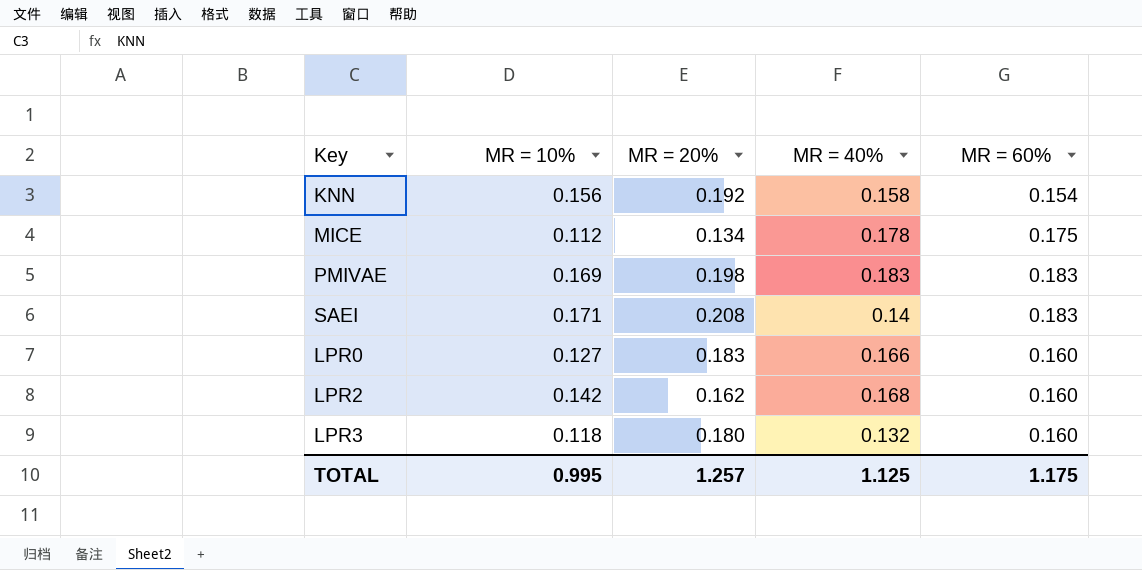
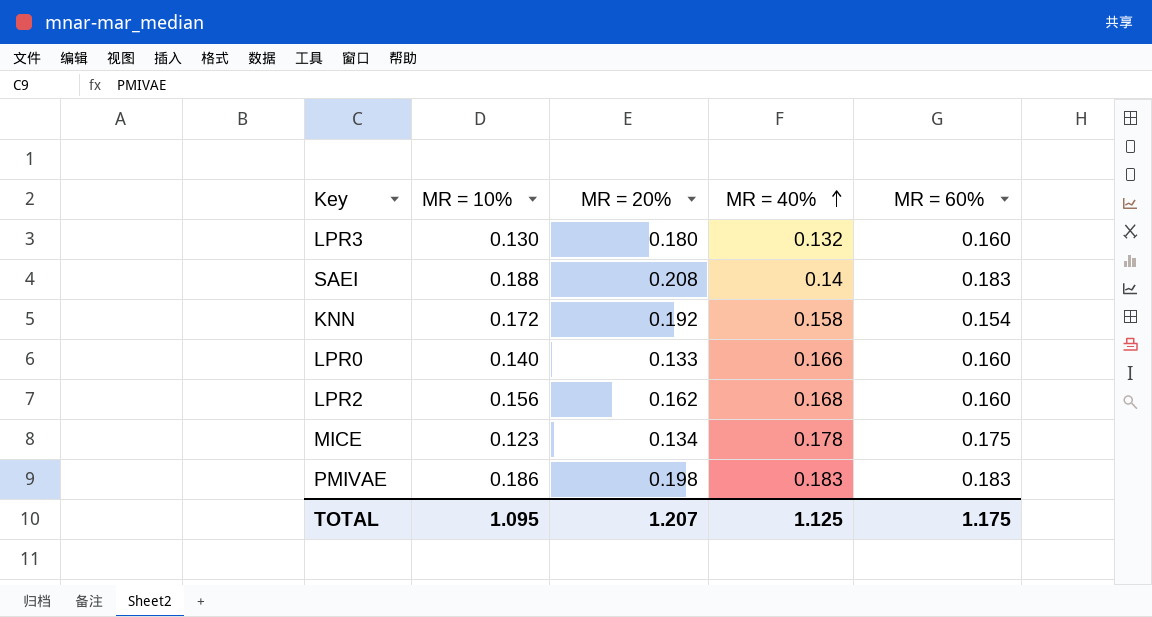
row order: none -> MR = 40% ascending
LPR3 | MR = 10%: 0.118 -> 0.130
SAEI | MR = 10%: 0.171 -> 0.188
KNN | MR = 10%: 0.156 -> 0.172
LPR0 | MR = 10%: 0.127 -> 0.140
LPR0 | MR = 20%: 0.183 -> 0.133
LPR2 | MR = 10%: 0.142 -> 0.156
MICE | MR = 10%: 0.112 -> 0.123
PMIVAE | MR = 10%: 0.169 -> 0.186
TOTAL | MR = 10%: 0.995 -> 1.095
TOTAL | MR = 20%: 1.257 -> 1.207

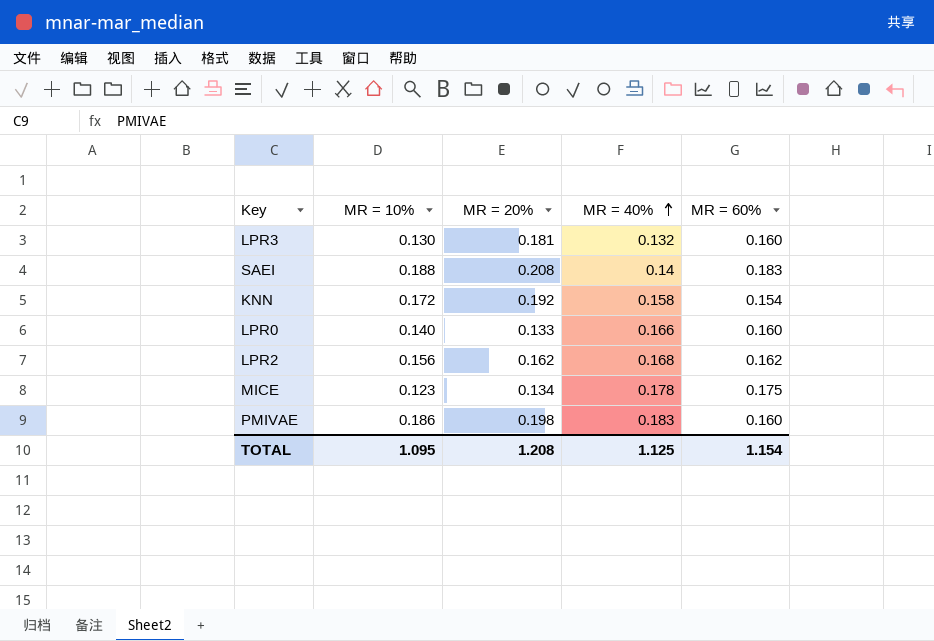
LPR3 | MR = 20%: 0.180 -> 0.181
LPR2 | MR = 60%: 0.160 -> 0.162
PMIVAE | MR = 60%: 0.183 -> 0.160
TOTAL | MR = 20%: 1.207 -> 1.208
TOTAL | MR = 60%: 1.175 -> 1.154

